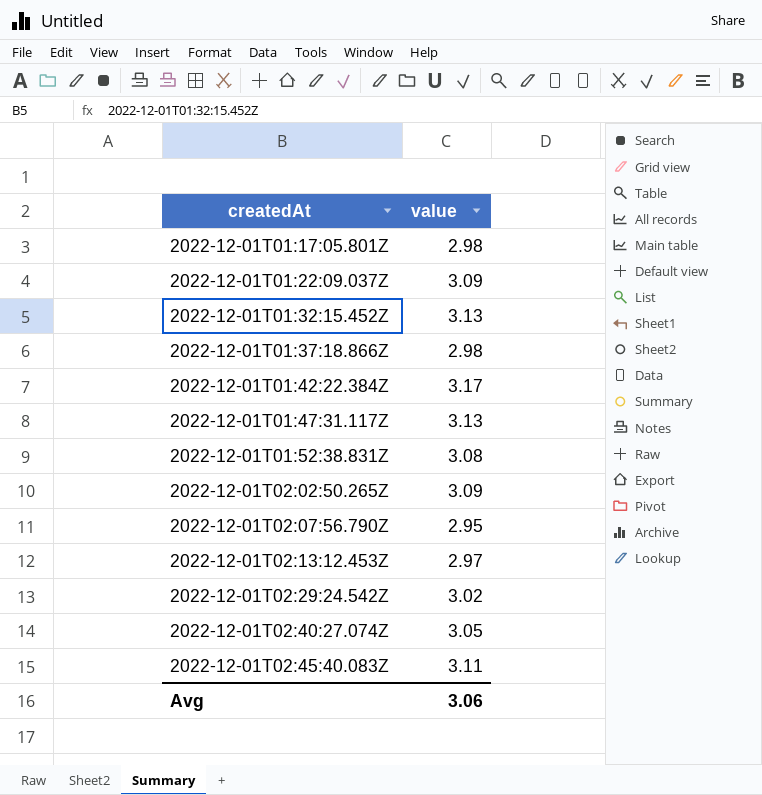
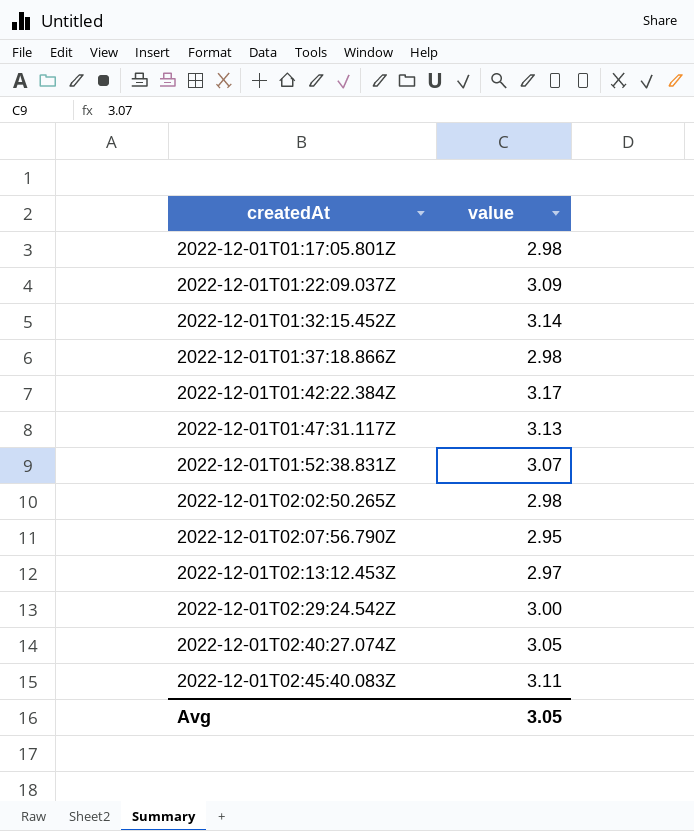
2022-12-01T01:32:15.452Z | value: 3.13 -> 3.14
2022-12-01T01:52:38.831Z | value: 3.08 -> 3.07
2022-12-01T02:02:50.265Z | value: 3.09 -> 2.98
2022-12-01T02:29:24.542Z | value: 3.02 -> 3.00
Avg | value: 3.06 -> 3.05

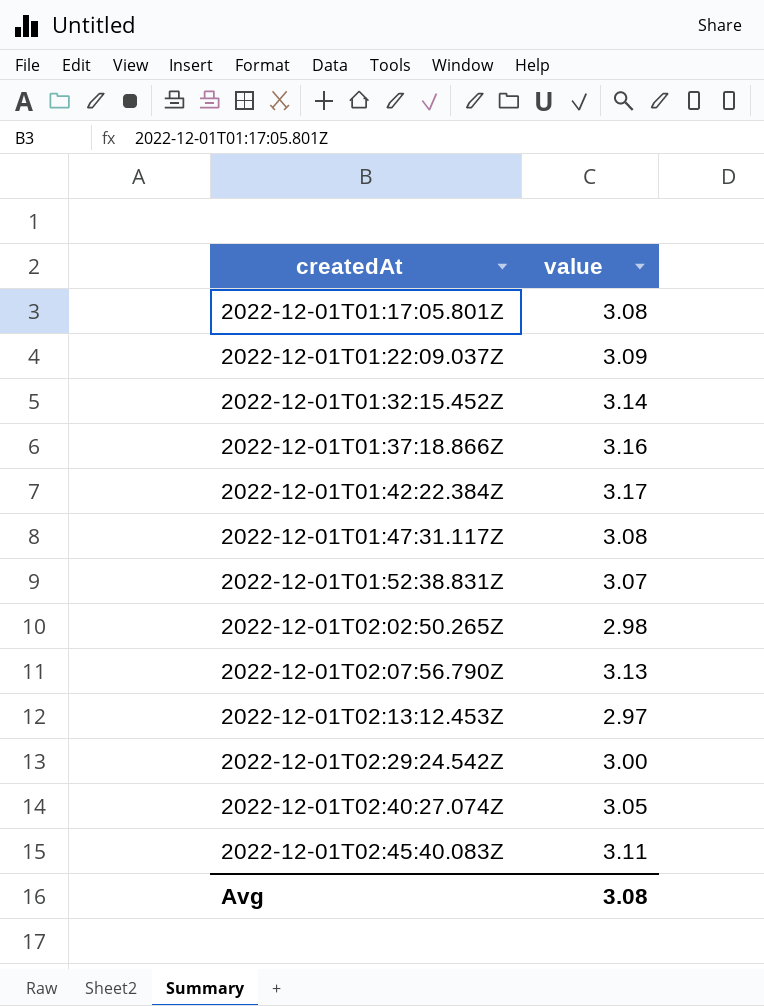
2022-12-01T01:17:05.801Z | value: 2.98 -> 3.08
2022-12-01T01:37:18.866Z | value: 2.98 -> 3.16
2022-12-01T01:47:31.117Z | value: 3.13 -> 3.08
2022-12-01T02:07:56.790Z | value: 2.95 -> 3.13
Avg | value: 3.05 -> 3.08

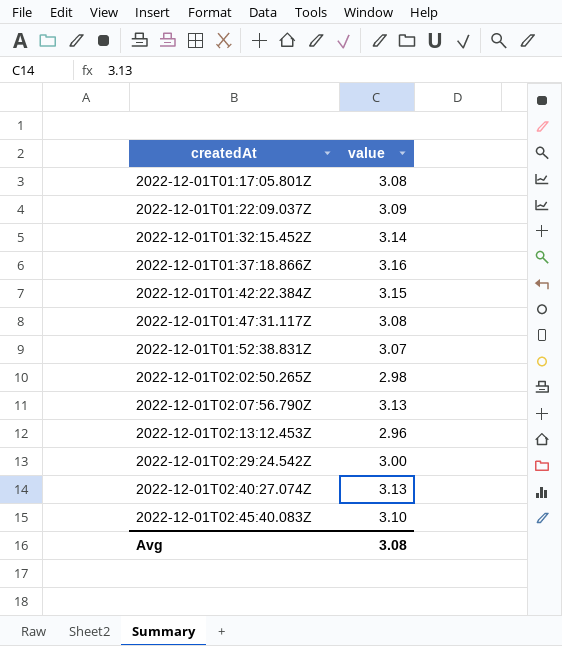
2022-12-01T01:42:22.384Z | value: 3.17 -> 3.15
2022-12-01T02:13:12.453Z | value: 2.97 -> 2.96
2022-12-01T02:40:27.074Z | value: 3.05 -> 3.13
2022-12-01T02:45:40.083Z | value: 3.11 -> 3.10

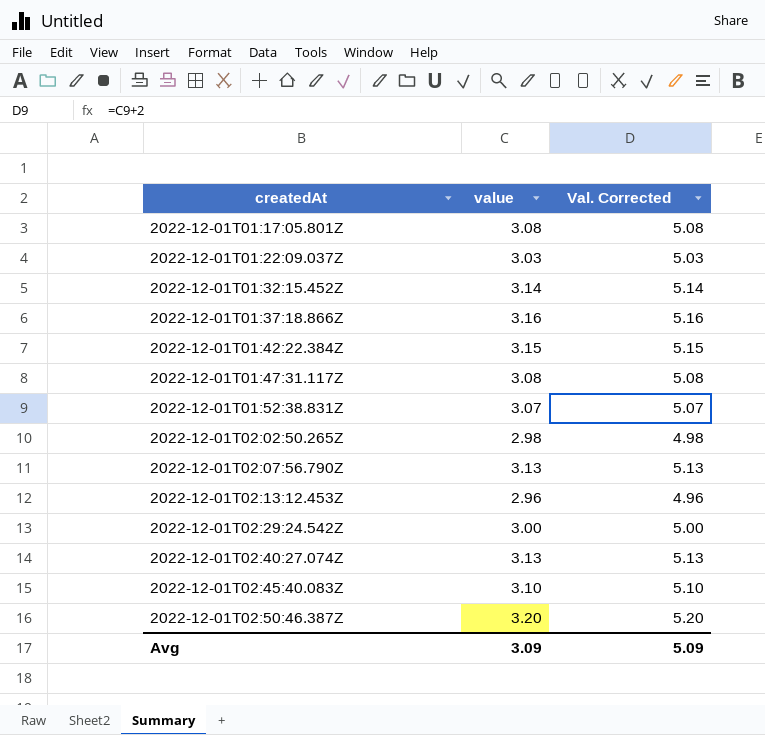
column Val. Corrected | formula: none -> [value] + 2
2022-12-01T01:22:09.037Z | value: 3.09 -> 3.03
row 2022-12-01T02:50:46.387Z: none -> 3.20 | 5.20
Avg | value: 3.08 -> 3.09

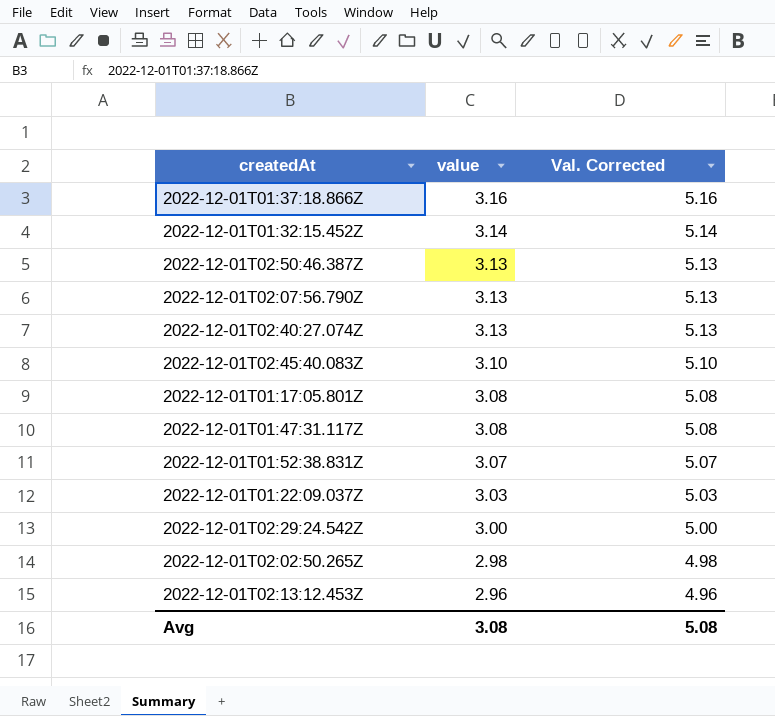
row order: createdAt ascending -> value descending
row 2022-12-01T01:42:22.384Z: 3.15 | 5.15 -> none
2022-12-01T02:50:46.387Z | value: 3.20 -> 3.13
2022-12-01T02:50:46.387Z | Val. Corrected: 5.20 -> 5.13
Avg | value: 3.09 -> 3.08
Avg | Val. Corrected: 5.09 -> 5.08

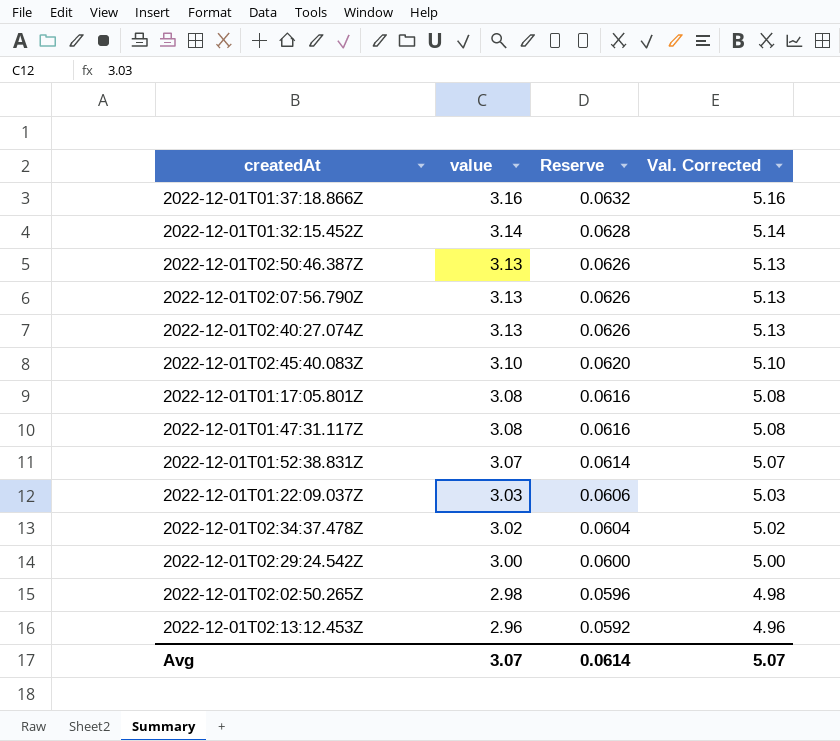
column Reserve | formula: none -> [value] * 0.02
row 2022-12-01T02:34:37.478Z: none -> 3.02 | 0.0604 | 5.02
Avg | value: 3.08 -> 3.07
Avg | Val. Corrected: 5.08 -> 5.07

